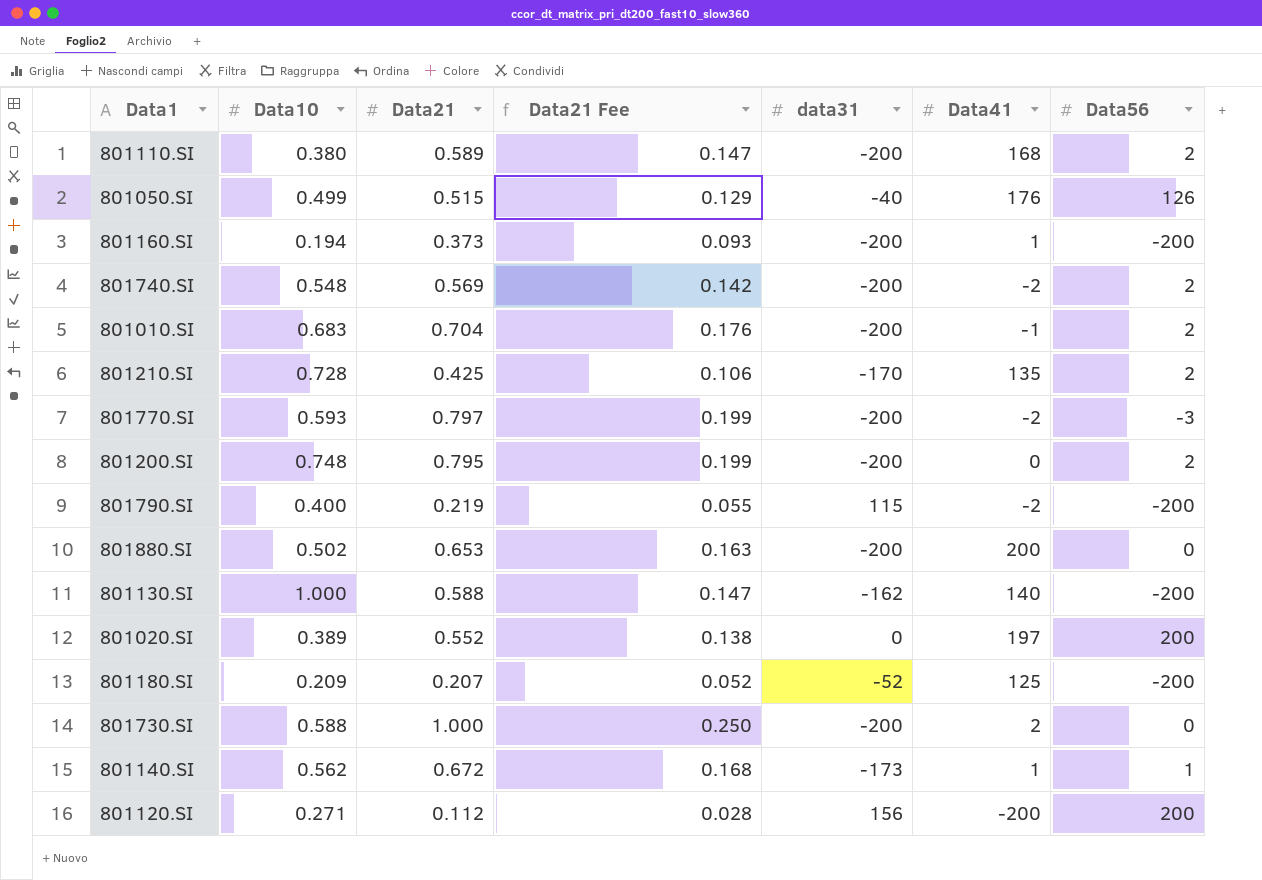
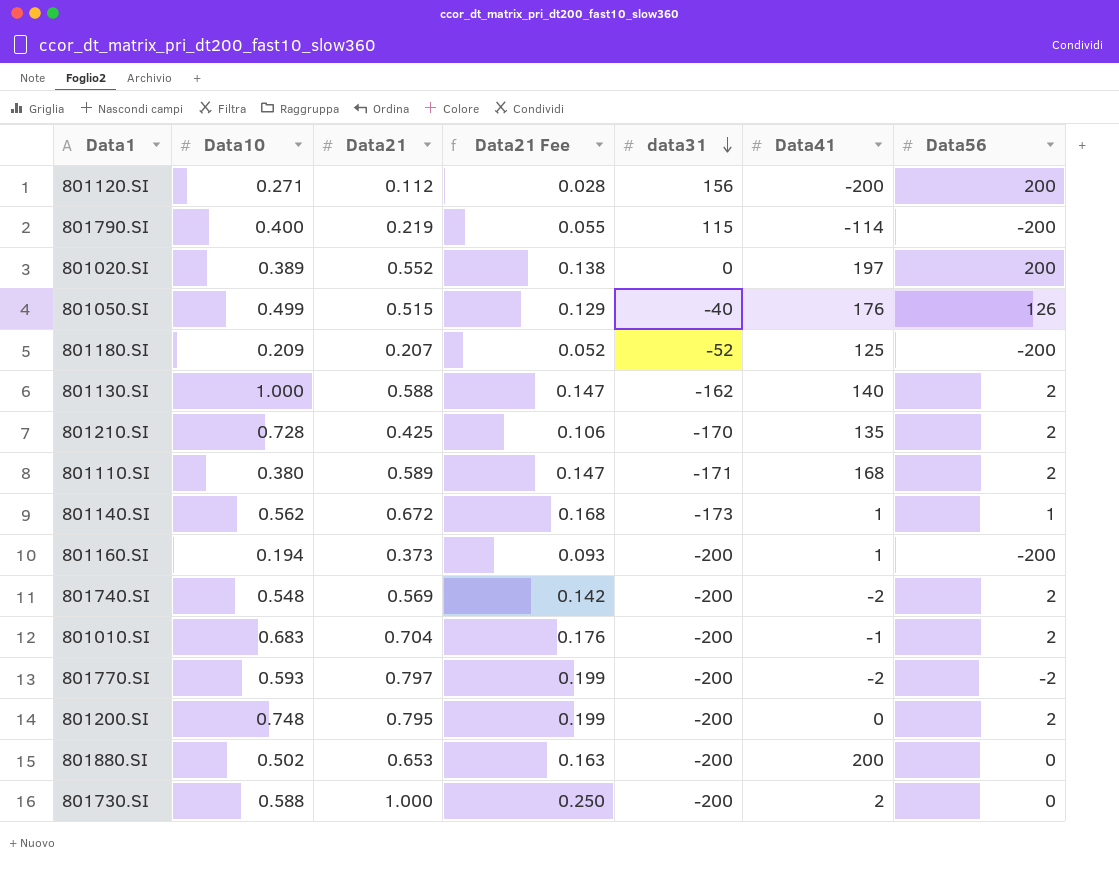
row order: none -> data31 descending
801790.SI | Data41: -2 -> -114
801130.SI | Data56: -200 -> 2
801110.SI | data31: -200 -> -171
801770.SI | Data56: -3 -> -2

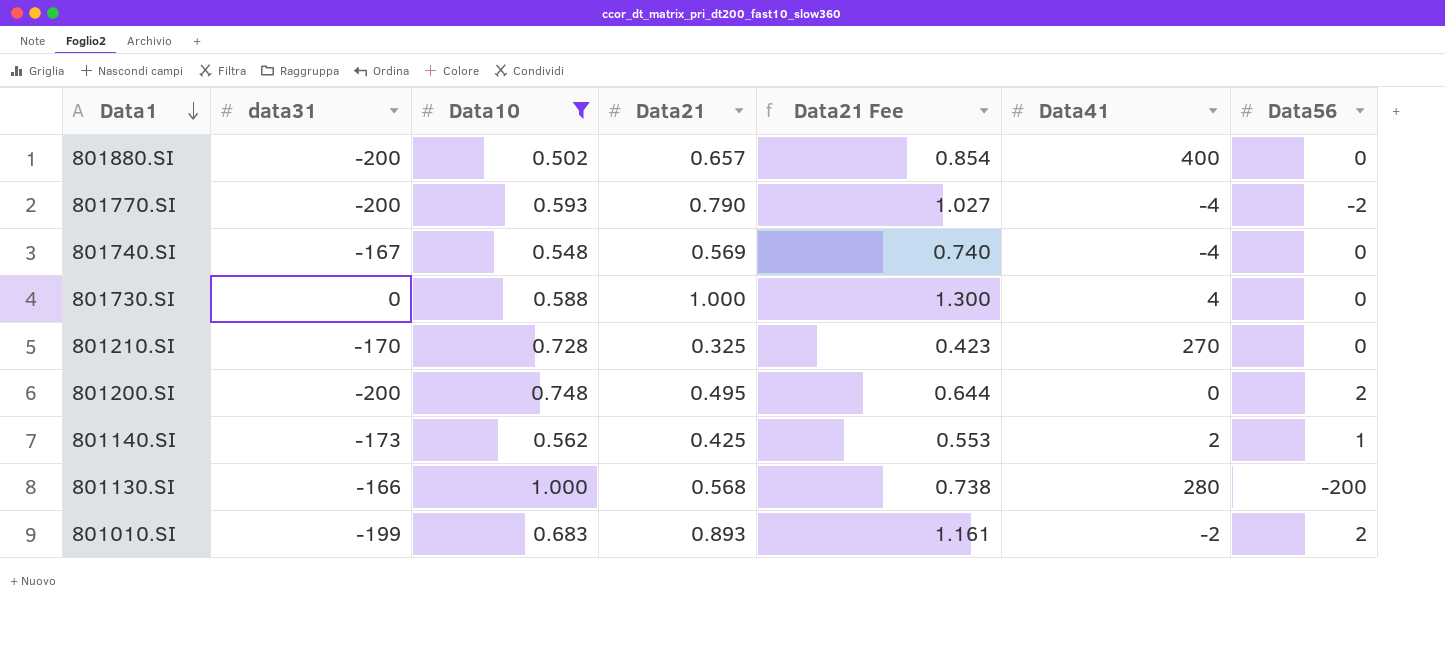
filter: none -> Data10 >= 0.502
row order: data31 descending -> Data1 descending
column data31 | position: 5 -> 2
column Data21 Fee | formula: [Data21] * 0.25 -> [Data21] * 1.3
801880.SI | Data21: 0.653 -> 0.657
801880.SI | Data41: 200 -> 400
801770.SI | Data21: 0.797 -> 0.790
801770.SI | Data41: -2 -> -4
801740.SI | data31: -200 -> -167
801740.SI | Data41: -2 -> -4
801740.SI | Data56: 2 -> 0
801730.SI | data31: -200 -> 0
801730.SI | Data41: 2 -> 4
801210.SI | Data21: 0.425 -> 0.325
801210.SI | Data41: 135 -> 270
801210.SI | Data56: 2 -> 0
801200.SI | Data21: 0.795 -> 0.495
801140.SI | Data21: 0.672 -> 0.425
801140.SI | Data41: 1 -> 2
801130.SI | data31: -162 -> -166
801130.SI | Data21: 0.588 -> 0.568
801130.SI | Data41: 140 -> 280
801130.SI | Data56: 2 -> -200
801010.SI | data31: -200 -> -199
801010.SI | Data21: 0.704 -> 0.893
801010.SI | Data41: -1 -> -2

